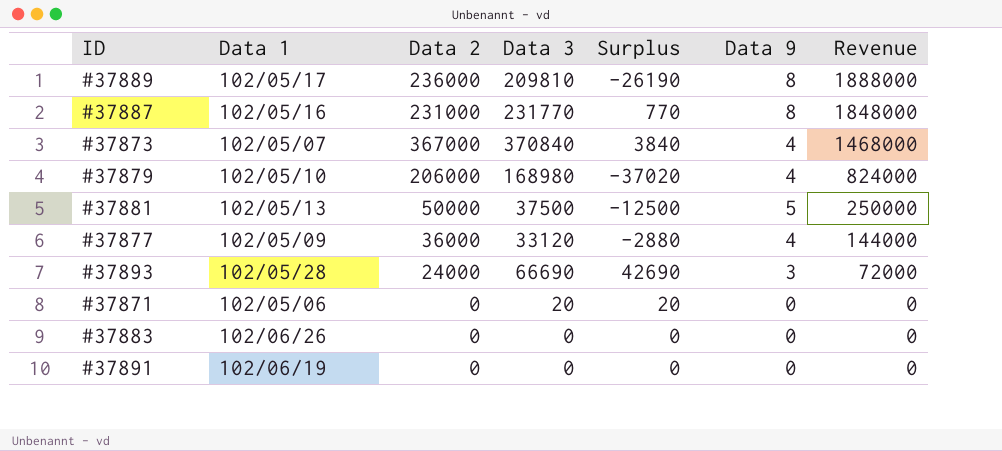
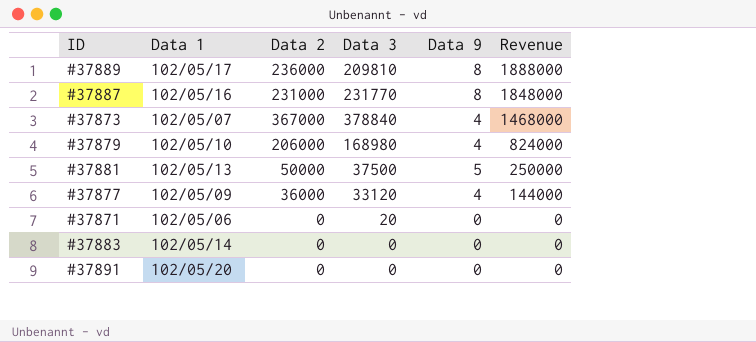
column Surplus | formula: [Data 3] - [Data 2] -> none
row #37893: 102/05/28 | 24000 | 66690 | 42690 | 3 | 72000 -> none
#37873 | Data 3: 370840 -> 378840
#37883 | Data 1: 102/06/26 -> 102/05/14
#37891 | Data 1: 102/06/19 -> 102/05/20

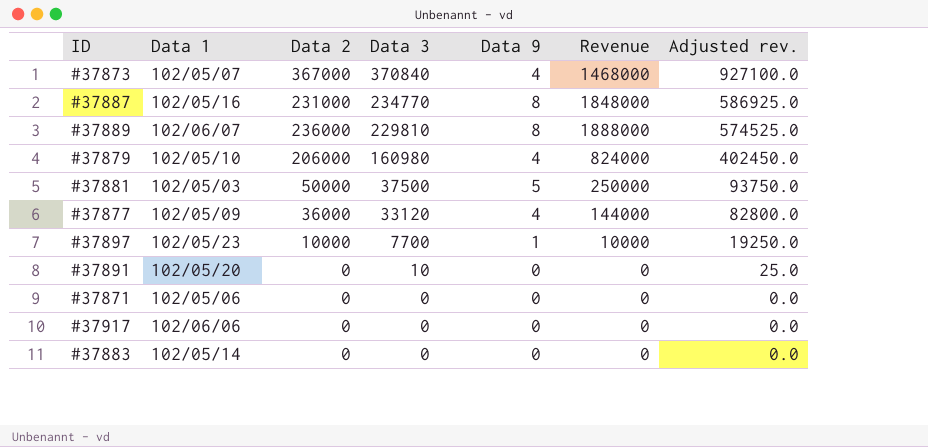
row order: Revenue descending -> Data 3 descending
column Adjusted rev. | formula: none -> [Data 3] * 2.5
#37873 | Data 3: 378840 -> 370840
#37887 | Data 3: 231770 -> 234770
#37889 | Data 1: 102/05/17 -> 102/06/07
#37889 | Data 3: 209810 -> 229810
#37879 | Data 3: 168980 -> 160980
#37881 | Data 1: 102/05/13 -> 102/05/03
row #37897: none -> 102/05/23 | 10000 | 7700 | 1 | 10000 | 19250.0
#37891 | Data 3: 0 -> 10
#37871 | Data 3: 20 -> 0
row #37917: none -> 102/06/06 | 0 | 0 | 0 | 0 | 0.0

